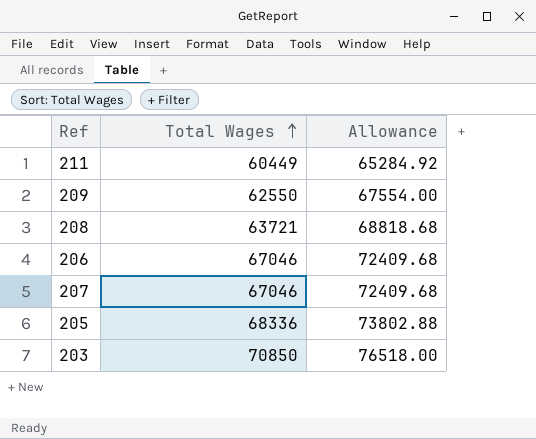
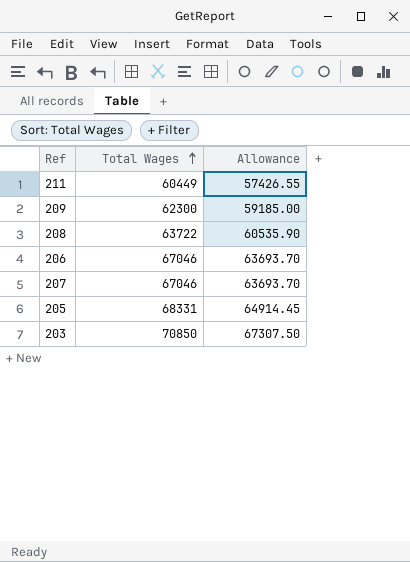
column Allowance | formula: [Total Wages] * 1.08 -> [Total Wages] * 0.95
209 | Total Wages: 62550 -> 62300
208 | Total Wages: 63721 -> 63722
205 | Total Wages: 68336 -> 68331

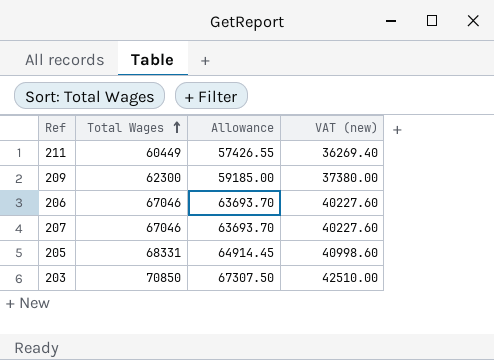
column VAT (new) | formula: none -> [Total Wages] * 0.6
row 208: 63722 | 60535.90 -> none

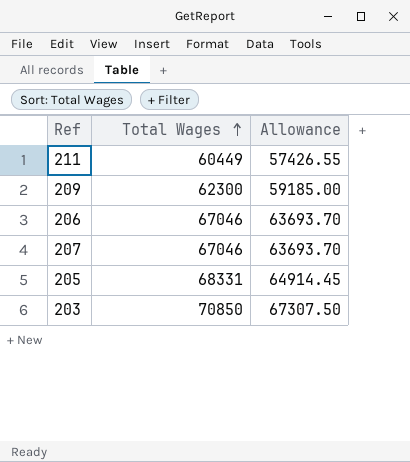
column VAT (new) | formula: [Total Wages] * 0.6 -> none

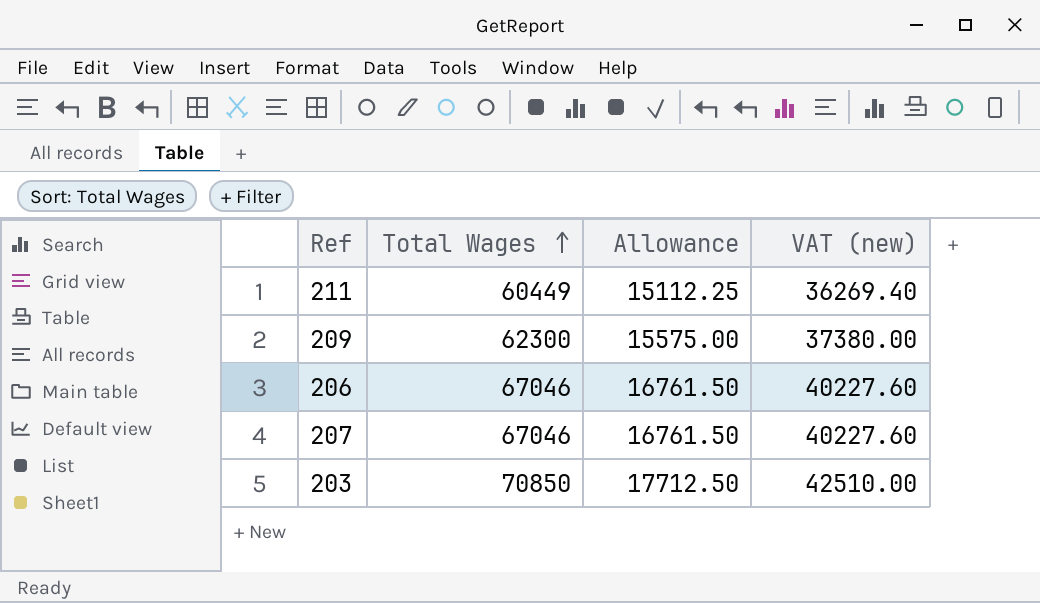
column Allowance | formula: [Total Wages] * 0.95 -> [Total Wages] * 0.25
column VAT (new) | formula: none -> [Total Wages] * 0.6
row 205: 68331 | 64914.45 -> none

